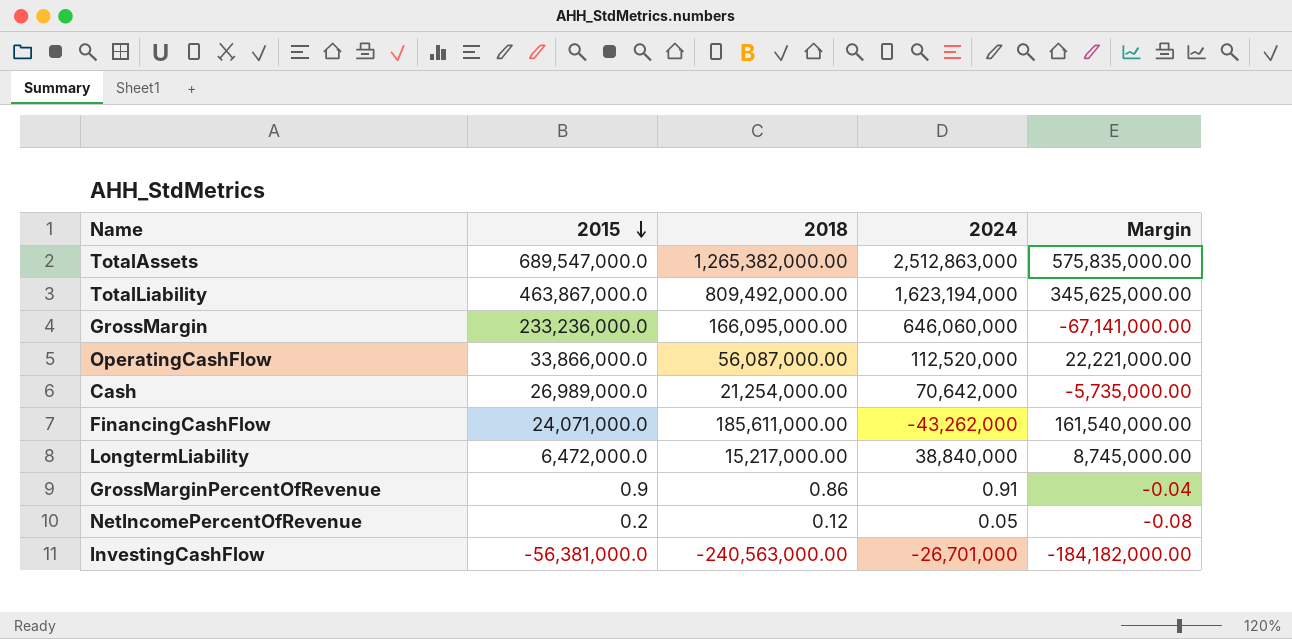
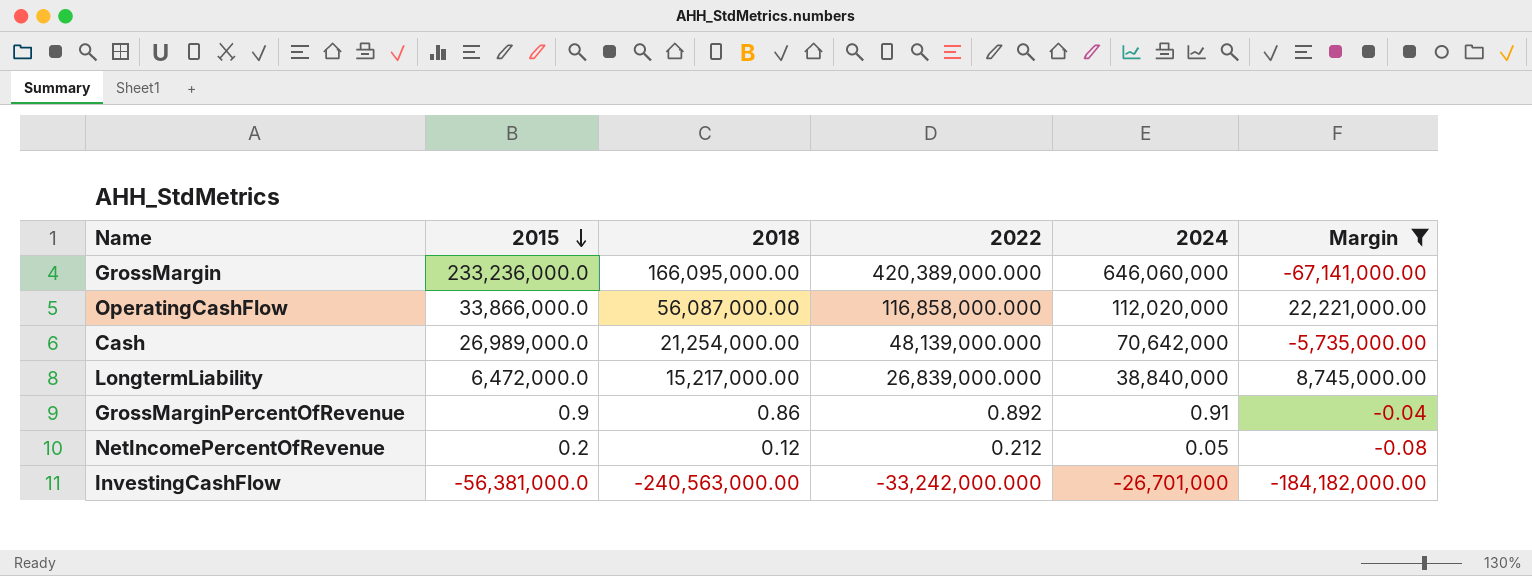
filter: none -> Margin <= 22,221,000.00
column 2022 | position: none -> 4
OperatingCashFlow | 2024: 112,520,000 -> 112,020,000

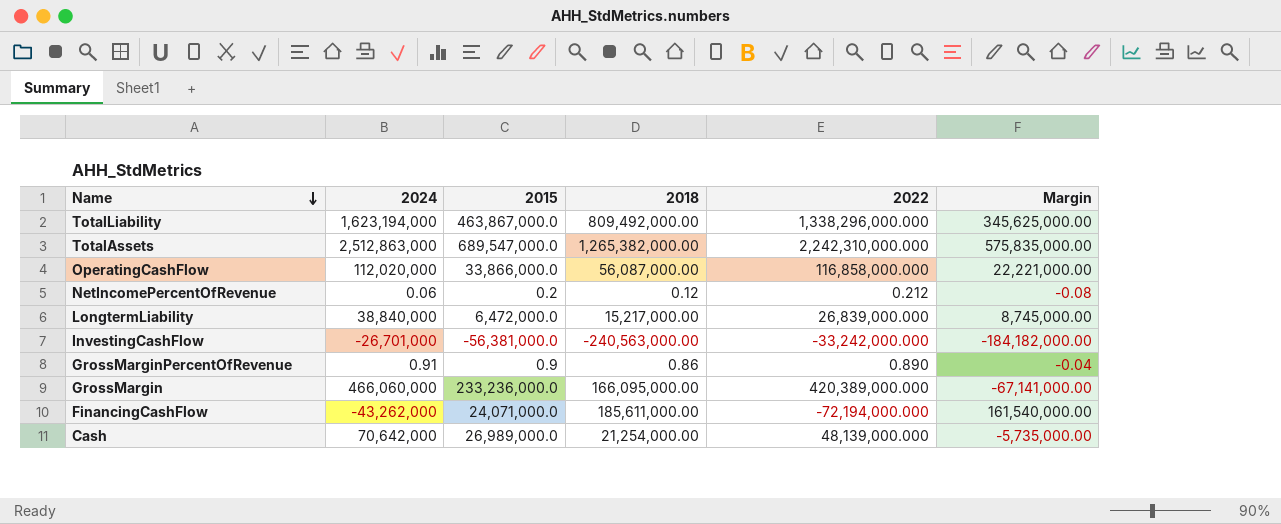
filter: Margin <= 22,221,000.00 -> none
row order: 2015 descending -> Name descending
column 2024 | position: 5 -> 2
NetIncomePercentOfRevenue | 2024: 0.05 -> 0.06
GrossMarginPercentOfRevenue | 2022: 0.892 -> 0.890
GrossMargin | 2024: 646,060,000 -> 466,060,000

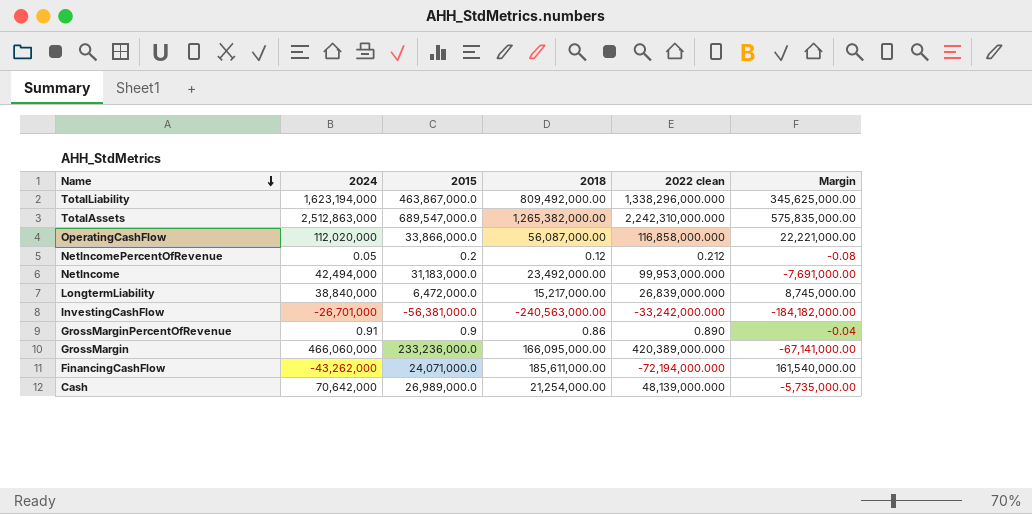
column name: 2022 -> 2022 clean
NetIncomePercentOfRevenue | 2024: 0.06 -> 0.05
row NetIncome: none -> 42,494,000 | 31,183,000.0 | 23,492,000.00 | 99,953,000.000 | -7,691,000.00

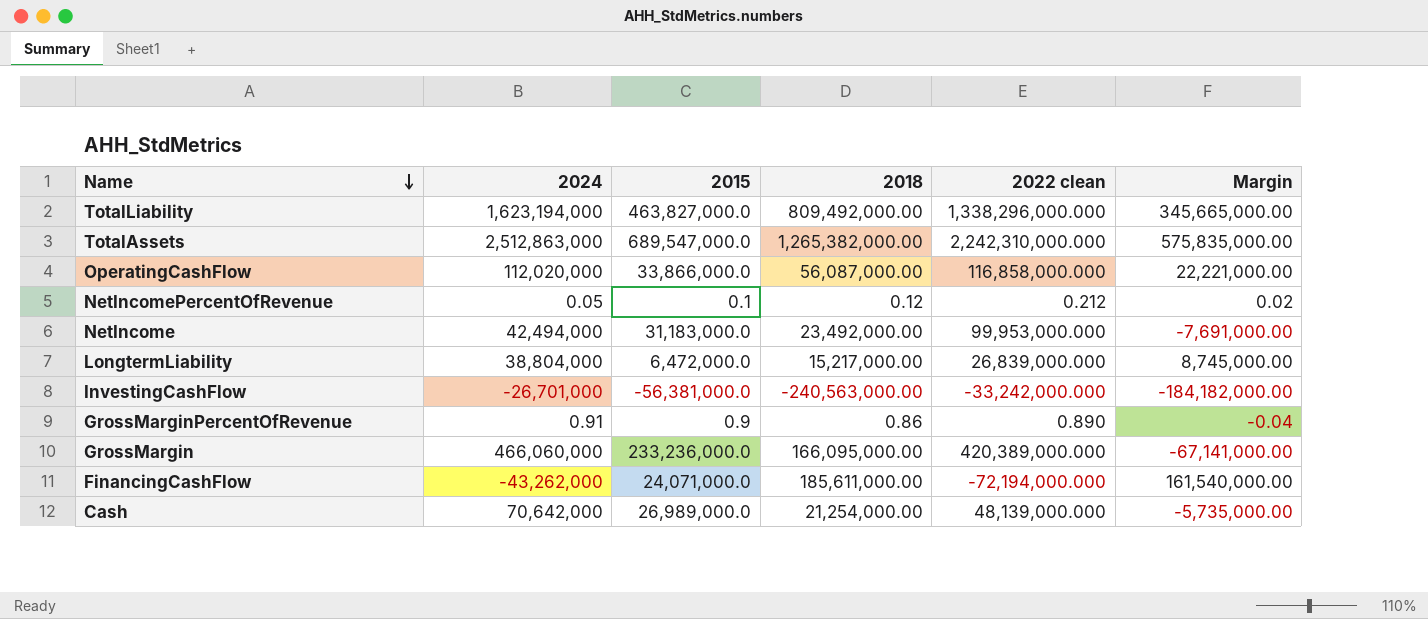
TotalLiability | 2015: 463,867,000.0 -> 463,827,000.0
TotalLiability | Margin: 345,625,000.00 -> 345,665,000.00
NetIncomePercentOfRevenue | 2015: 0.2 -> 0.1
NetIncomePercentOfRevenue | Margin: -0.08 -> 0.02
LongtermLiability | 2024: 38,840,000 -> 38,804,000

